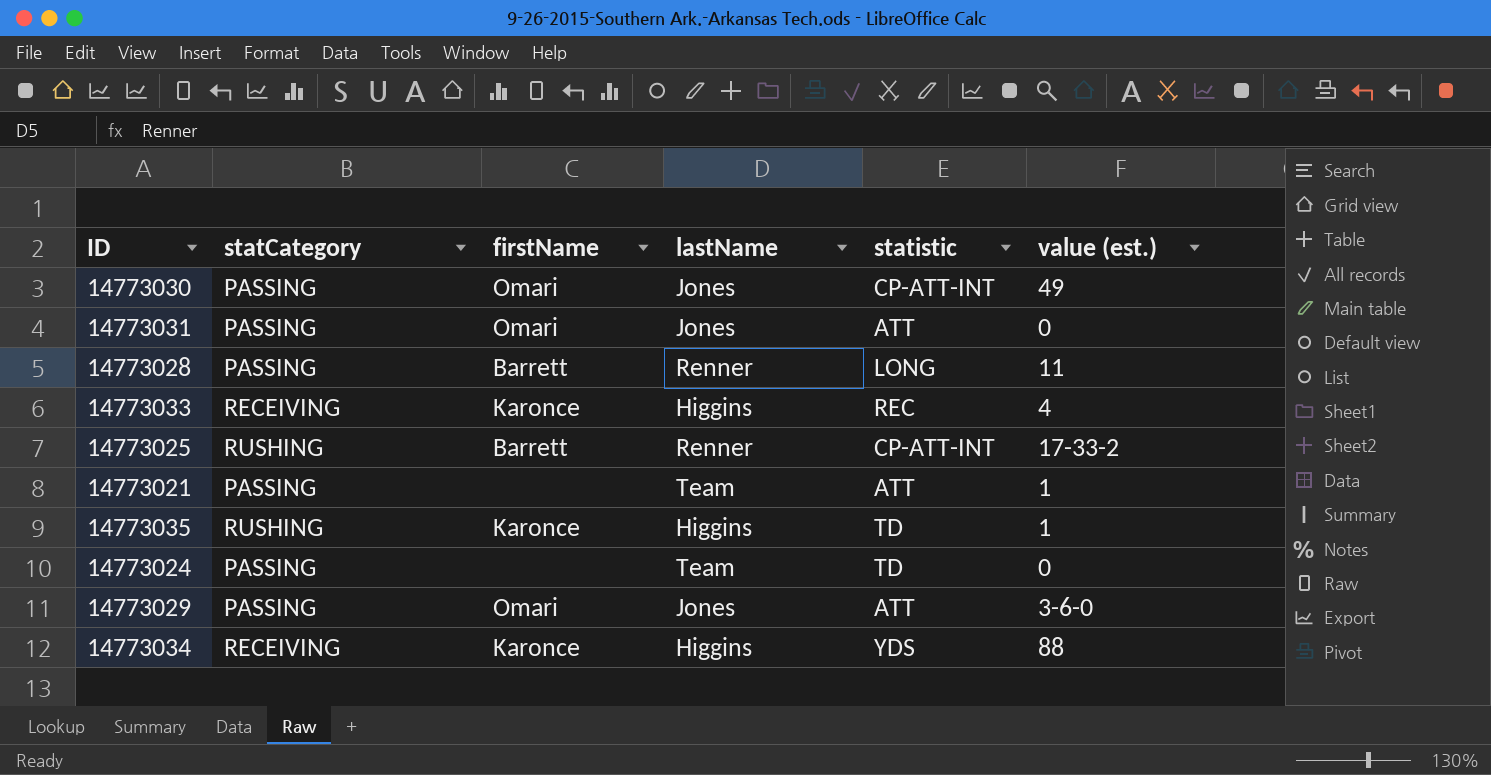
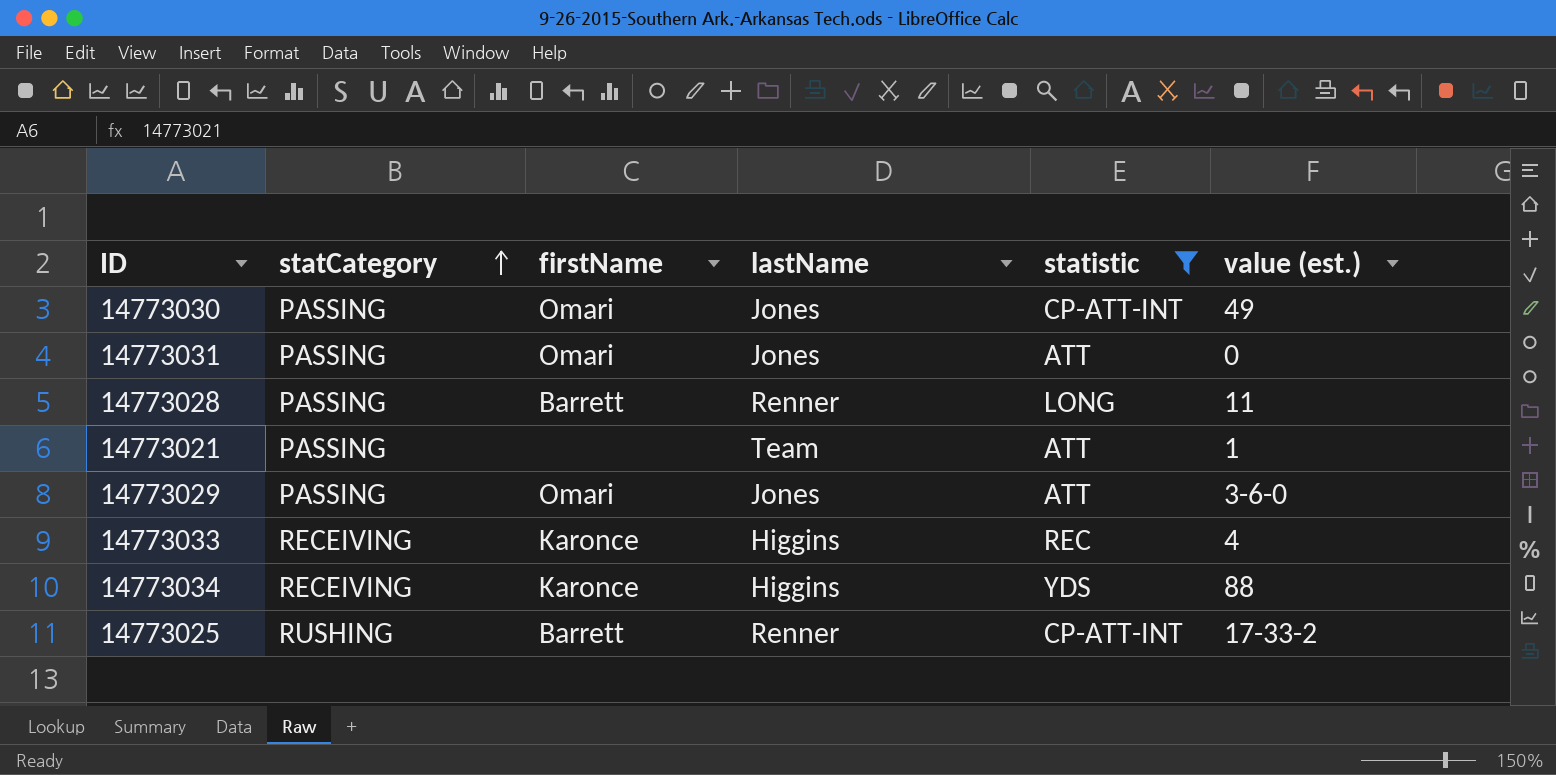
filter: none -> statistic != TD
row order: none -> statCategory ascending

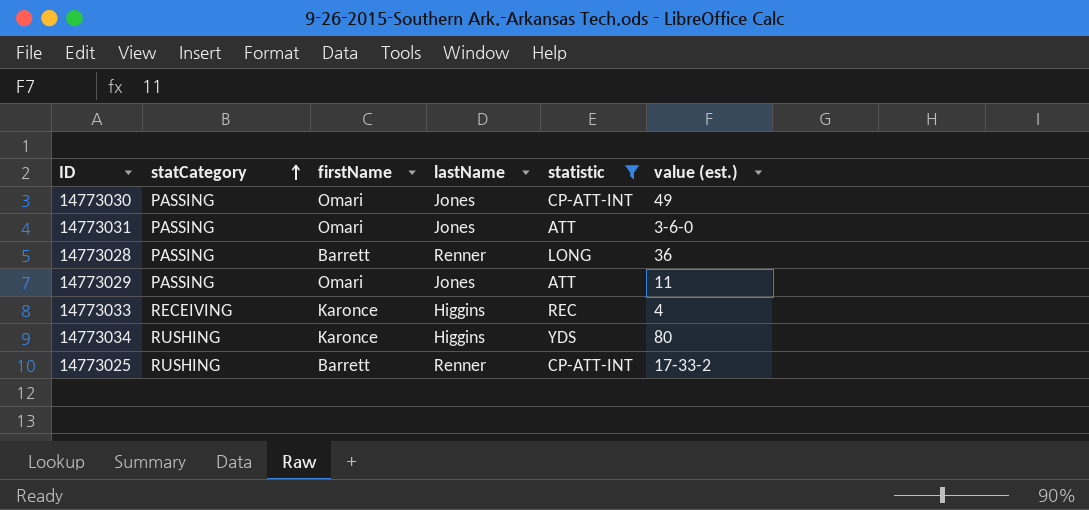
row 14773021: PASSING | none | Team | ATT | 1 -> none
14773031 | value (est.): 0 -> 3-6-0
14773028 | value (est.): 11 -> 36
14773029 | value (est.): 3-6-0 -> 11
14773034 | statCategory: RECEIVING -> RUSHING
14773034 | value (est.): 88 -> 80

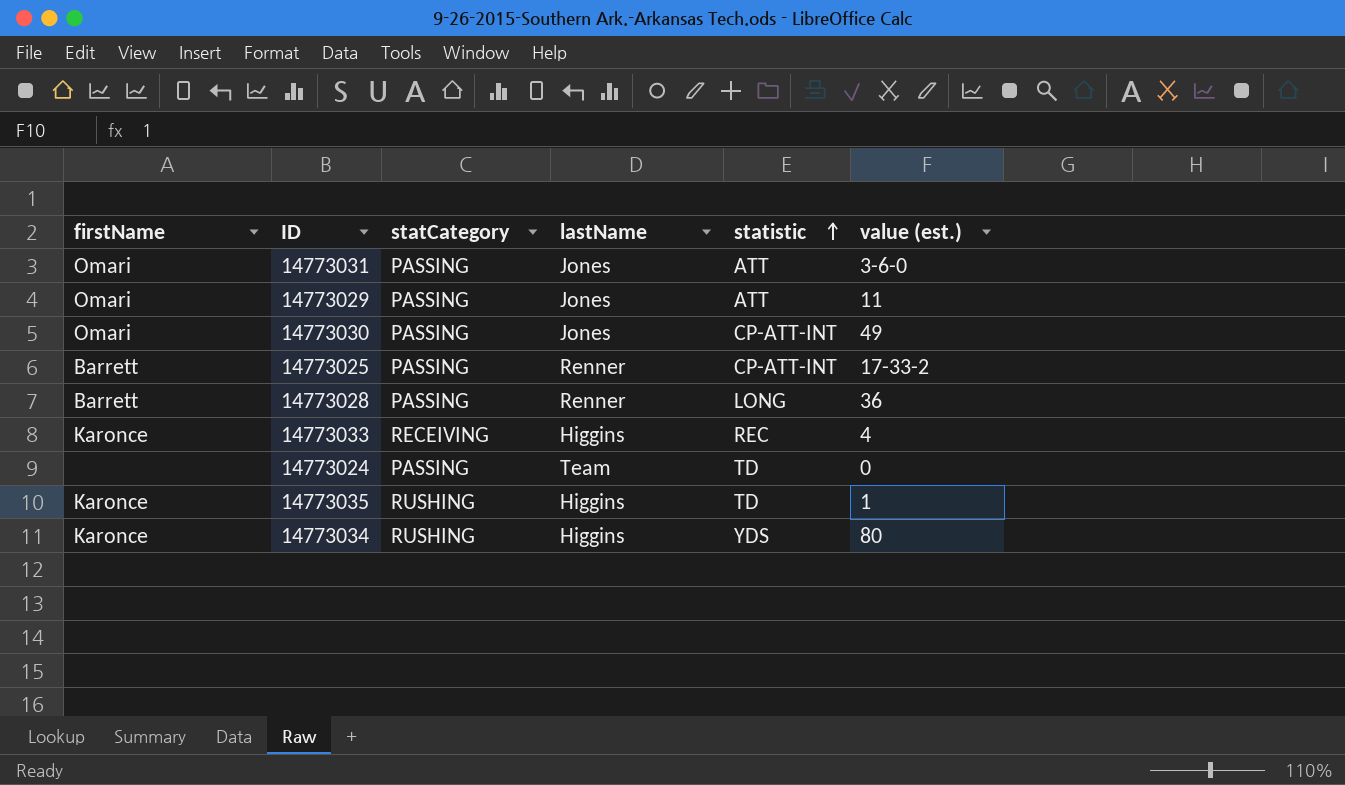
filter: statistic != TD -> none
row order: statCategory ascending -> statistic ascending
column firstName | position: 3 -> 1
14773025 | statCategory: RUSHING -> PASSING

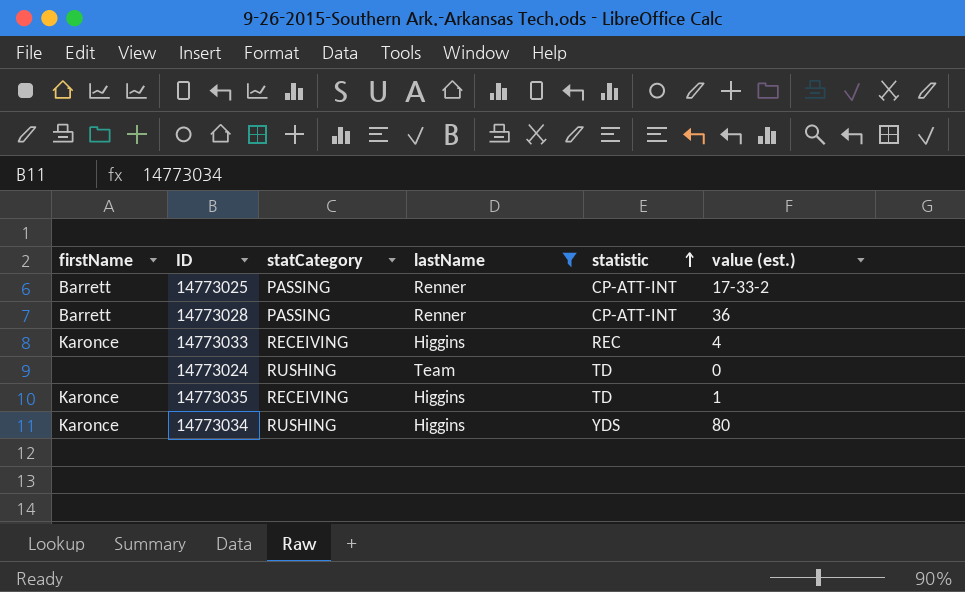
filter: none -> lastName != Jones
14773028 | statistic: LONG -> CP-ATT-INT
14773024 | statCategory: PASSING -> RUSHING
14773035 | statCategory: RUSHING -> RECEIVING

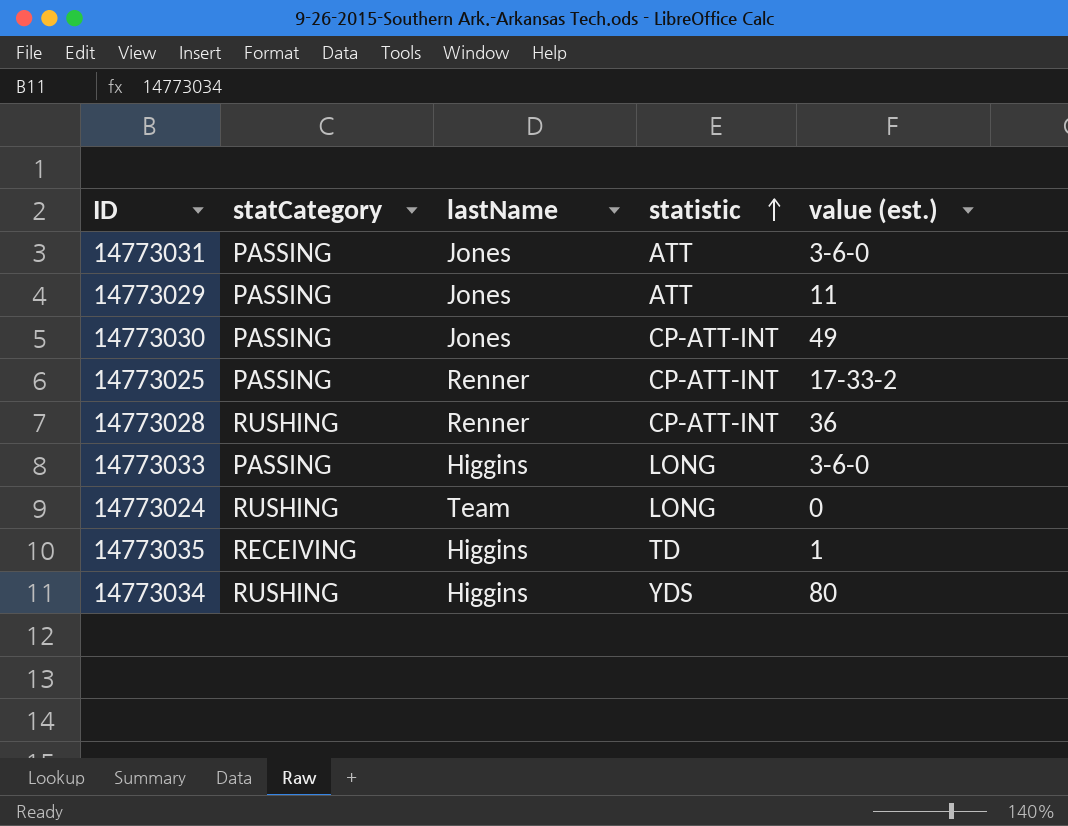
filter: lastName != Jones -> none
column firstName | position: 1 -> none
14773028 | statCategory: PASSING -> RUSHING
14773033 | statCategory: RECEIVING -> PASSING
14773033 | statistic: REC -> LONG
14773033 | value (est.): 4 -> 3-6-0
14773024 | statistic: TD -> LONG

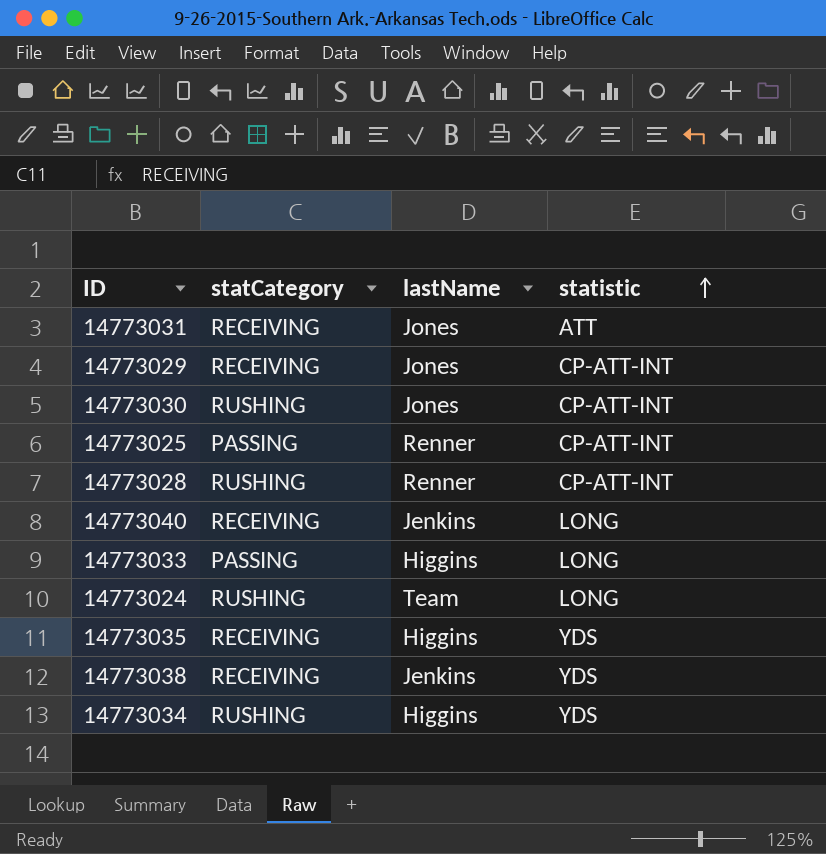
column value (est.) | position: 5 -> none
14773031 | statCategory: PASSING -> RECEIVING
14773029 | statCategory: PASSING -> RECEIVING
14773029 | statistic: ATT -> CP-ATT-INT
14773030 | statCategory: PASSING -> RUSHING
row 14773040: none -> RECEIVING | Jenkins | LONG
14773035 | statistic: TD -> YDS
row 14773038: none -> RECEIVING | Jenkins | YDS

